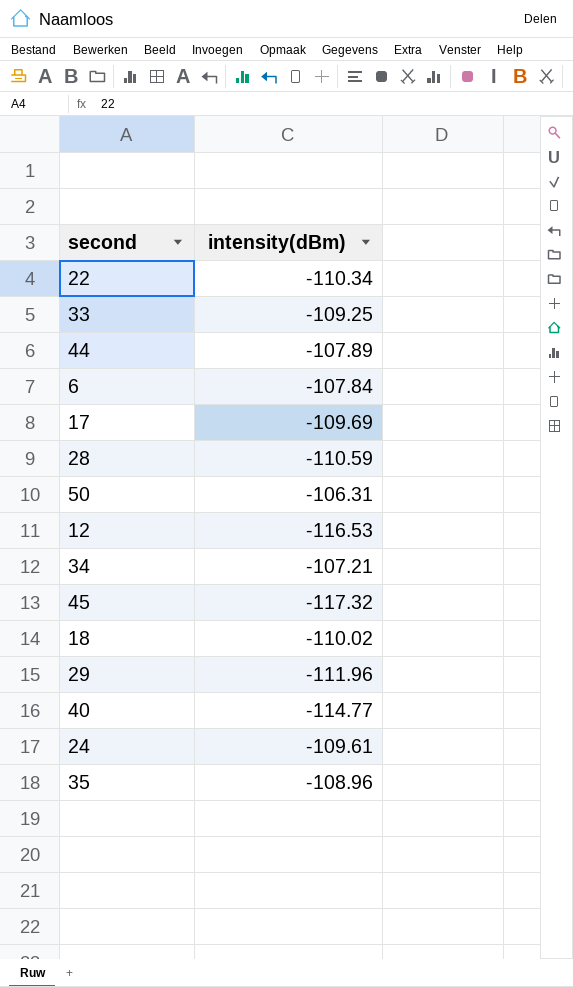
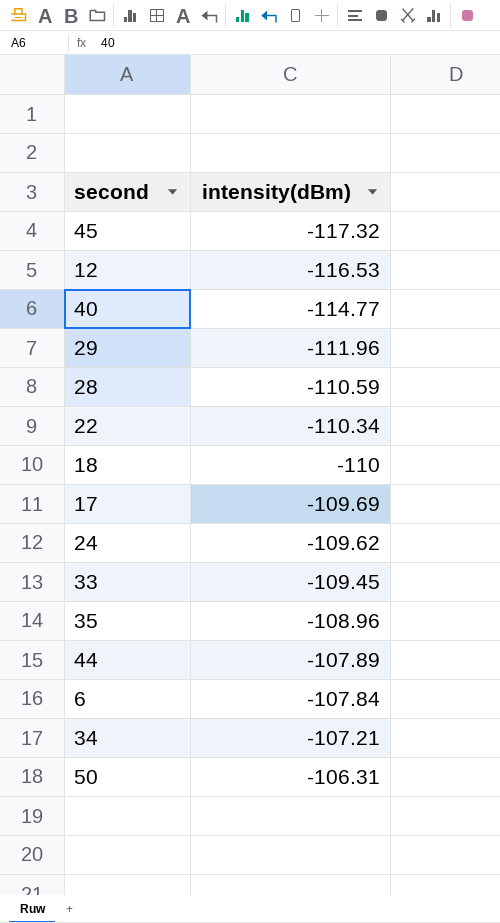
row order: none -> intensity(dBm) ascending
18 | intensity(dBm): -110.02 -> -110
24 | intensity(dBm): -109.61 -> -109.62
33 | intensity(dBm): -109.25 -> -109.45

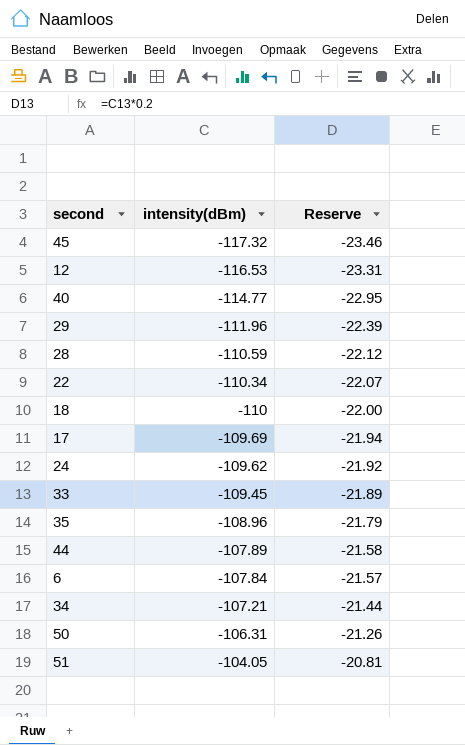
column Reserve | formula: none -> [intensity(dBm)] * 0.2
row 51: none -> -104.05 | -20.81

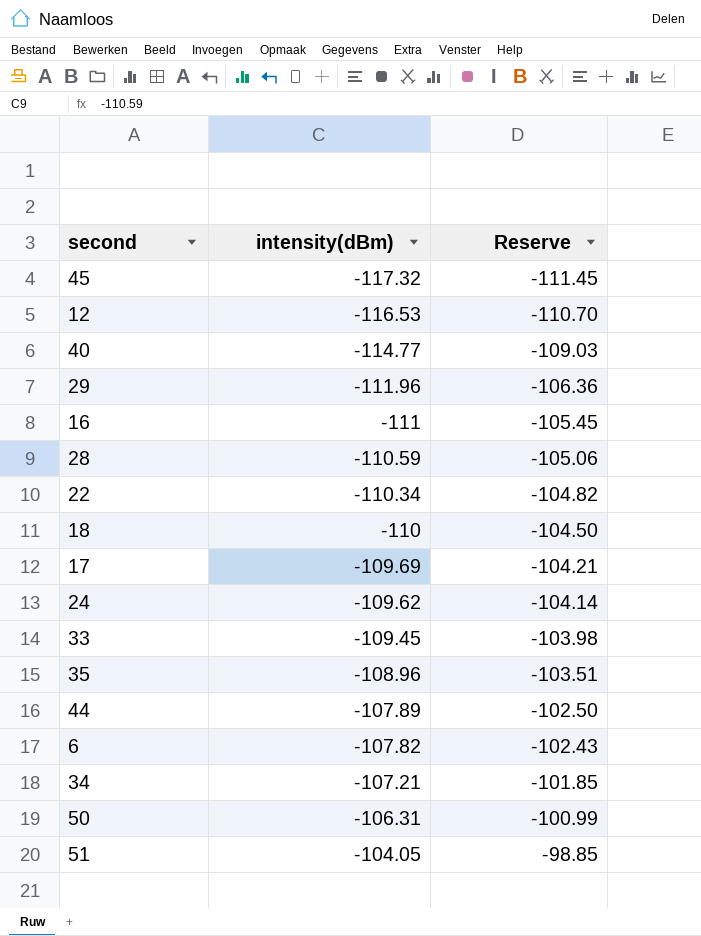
column Reserve | formula: [intensity(dBm)] * 0.2 -> [intensity(dBm)] * 0.95
row 16: none -> -111 | -105.45
6 | intensity(dBm): -107.84 -> -107.82

